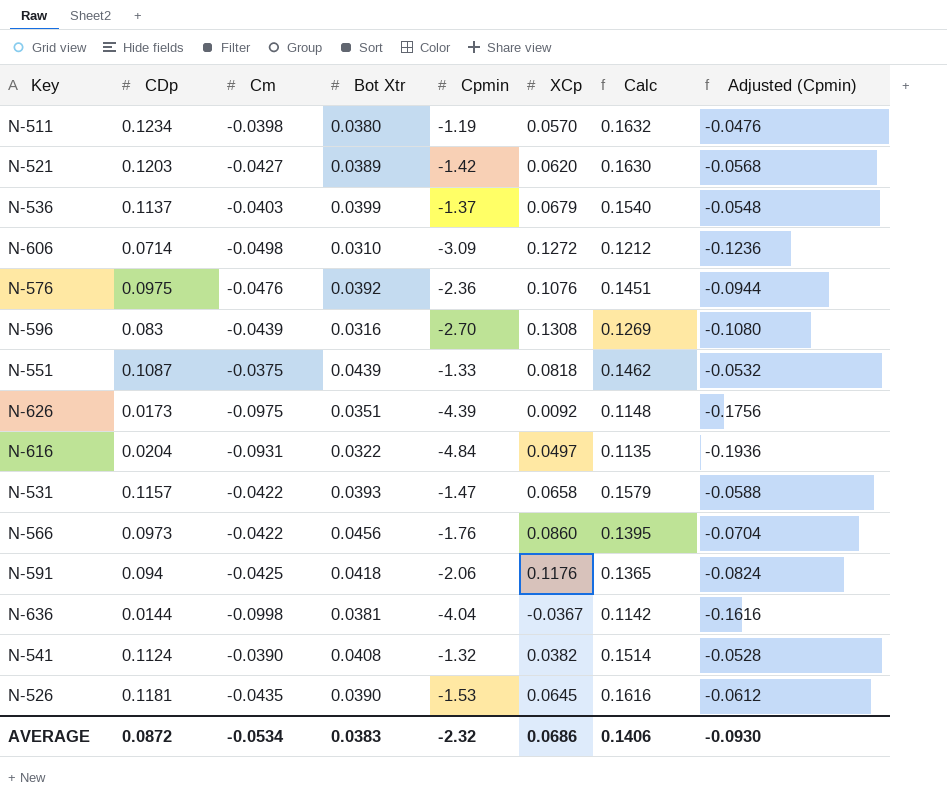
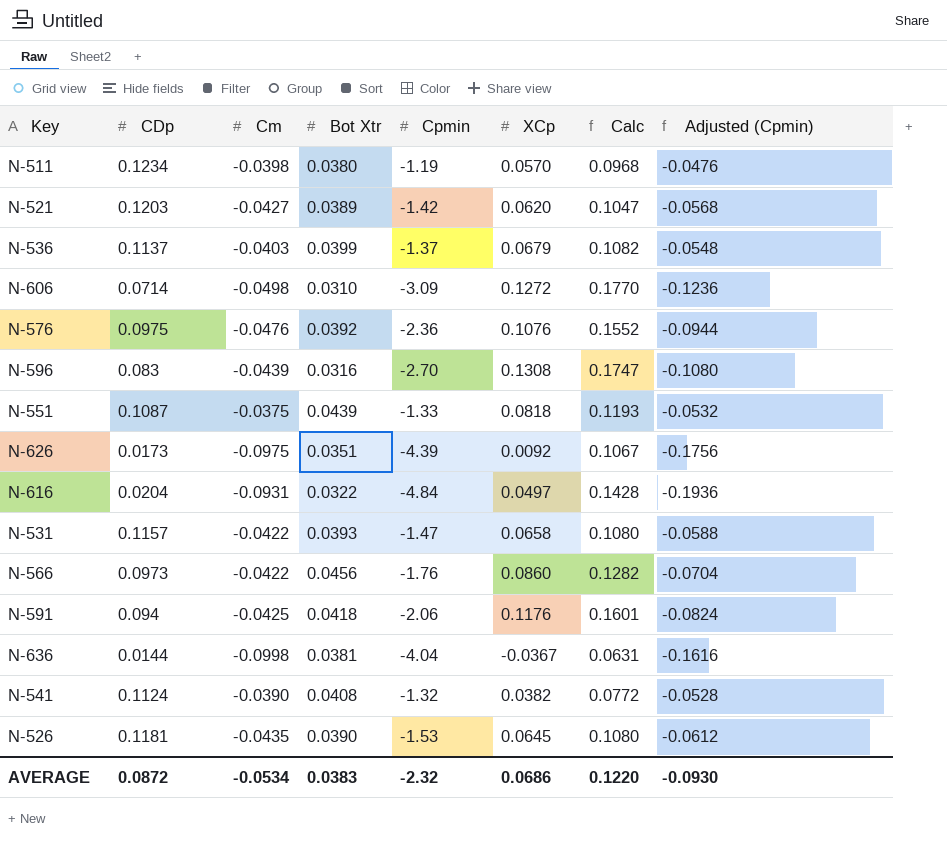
column Calc | formula: [CDp] - [Cm] -> [XCp] - [Cm]
AVERAGE | Calc: 0.1406 -> 0.1220

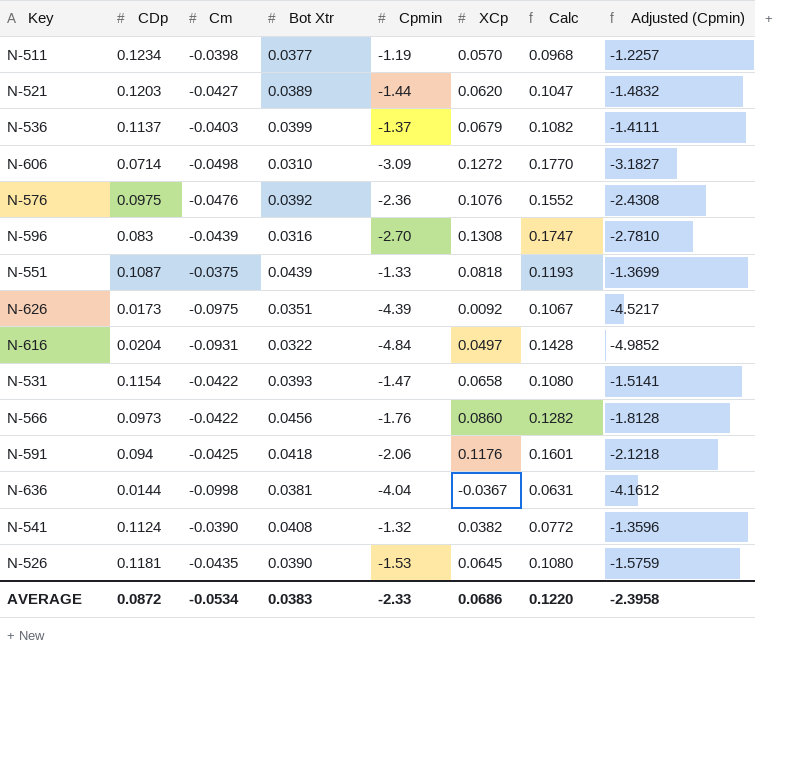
column Adjusted (Cpmin) | formula: [Cpmin] * 0.04 -> [Cpmin] * 1.03
N-511 | Bot Xtr: 0.0380 -> 0.0377
N-521 | Cpmin: -1.42 -> -1.44
N-531 | CDp: 0.1157 -> 0.1154
AVERAGE | Cpmin: -2.32 -> -2.33
AVERAGE | Adjusted (Cpmin): -0.0930 -> -2.3958

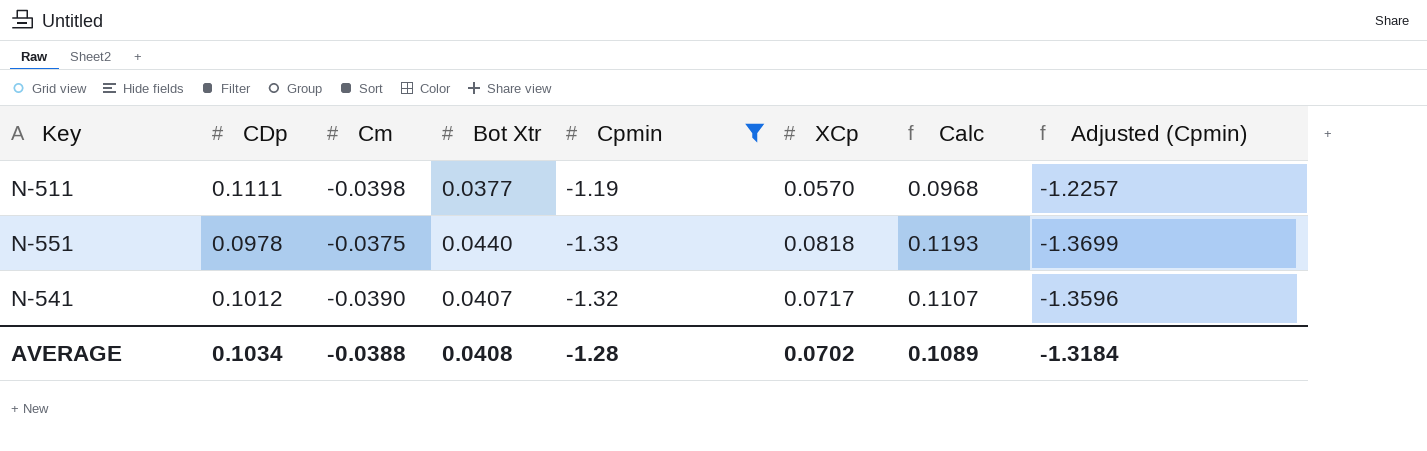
filter: none -> Cpmin >= -1.33
N-511 | CDp: 0.1234 -> 0.1111
N-551 | CDp: 0.1087 -> 0.0978
N-551 | Bot Xtr: 0.0439 -> 0.0440
N-541 | CDp: 0.1124 -> 0.1012
N-541 | Bot Xtr: 0.0408 -> 0.0407
N-541 | XCp: 0.0382 -> 0.0717
N-541 | Calc: 0.0772 -> 0.1107
AVERAGE | CDp: 0.0872 -> 0.1034
AVERAGE | Cm: -0.0534 -> -0.0388
AVERAGE | Bot Xtr: 0.0383 -> 0.0408
AVERAGE | Cpmin: -2.33 -> -1.28
AVERAGE | XCp: 0.0686 -> 0.0702
AVERAGE | Calc: 0.1220 -> 0.1089
AVERAGE | Adjusted (Cpmin): -2.3958 -> -1.3184

